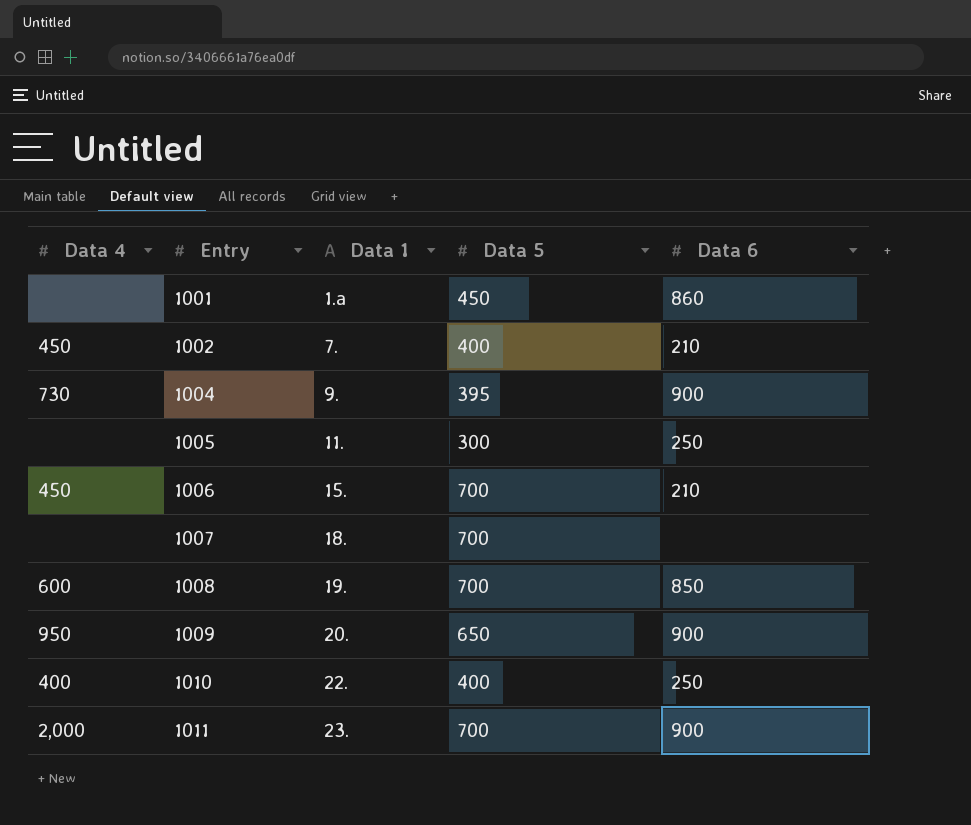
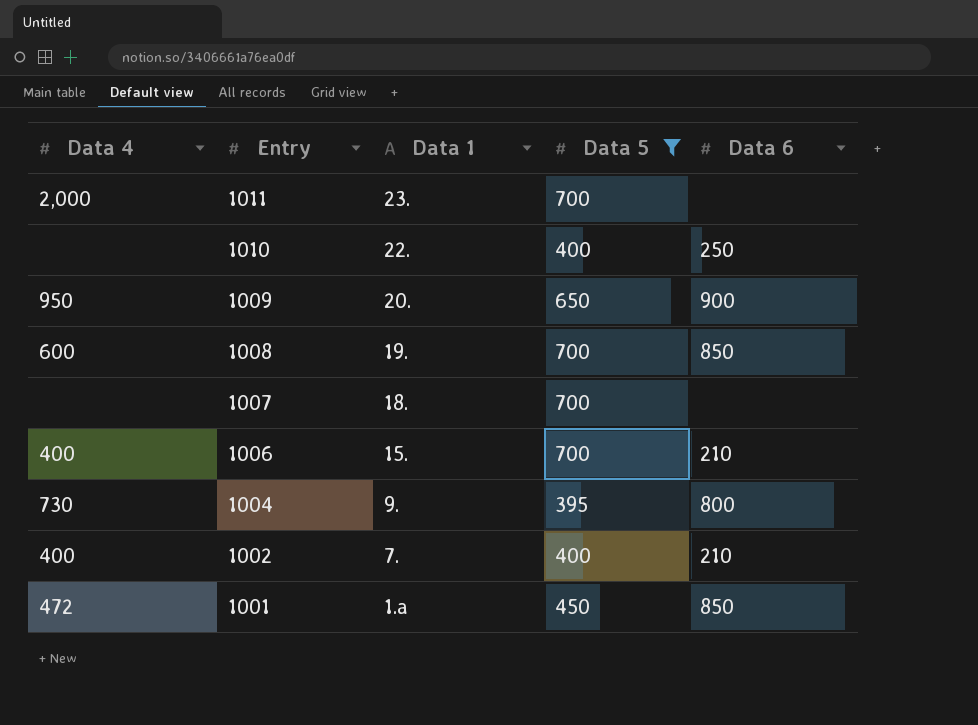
filter: none -> Data 5 != 300
row order: Entry ascending -> Entry descending
1011 | Data 6: 900 -> none
1010 | Data 4: 400 -> none
1006 | Data 4: 450 -> 400
1004 | Data 6: 900 -> 800
1002 | Data 4: 450 -> 400
1001 | Data 4: none -> 472
1001 | Data 6: 860 -> 850

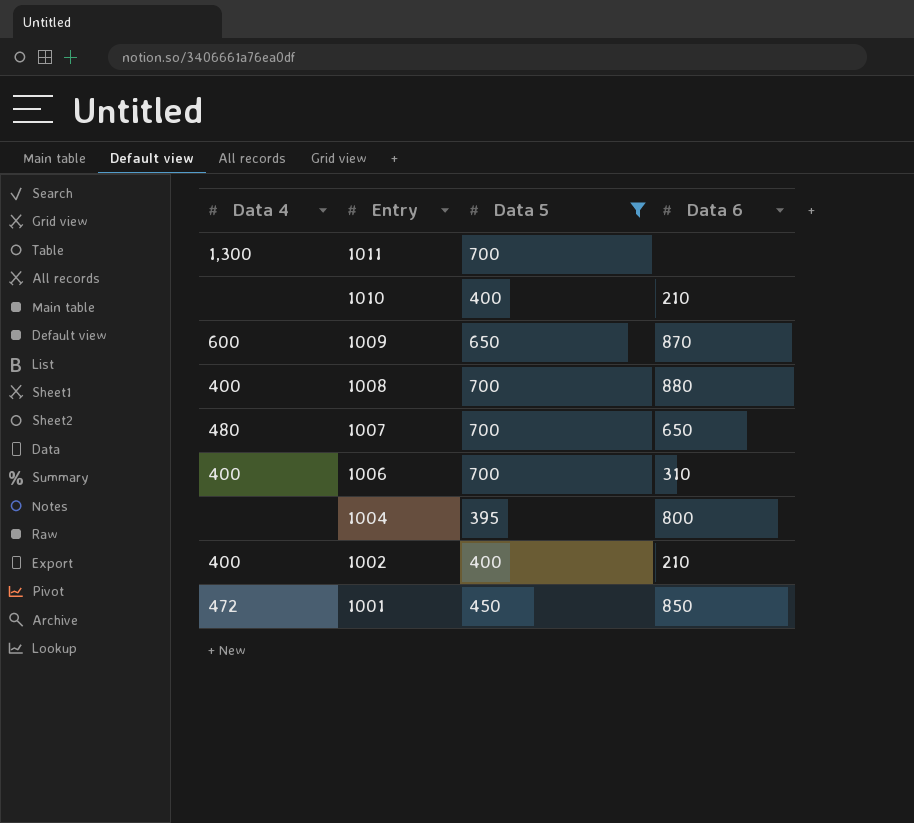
column Data 1 | position: 3 -> none
1011 | Data 4: 2,000 -> 1,300
1010 | Data 6: 250 -> 210
1009 | Data 4: 950 -> 600
1009 | Data 6: 900 -> 870
1008 | Data 4: 600 -> 400
1008 | Data 6: 850 -> 880
1007 | Data 4: none -> 480
1007 | Data 6: none -> 650
1006 | Data 6: 210 -> 310
1004 | Data 4: 730 -> none

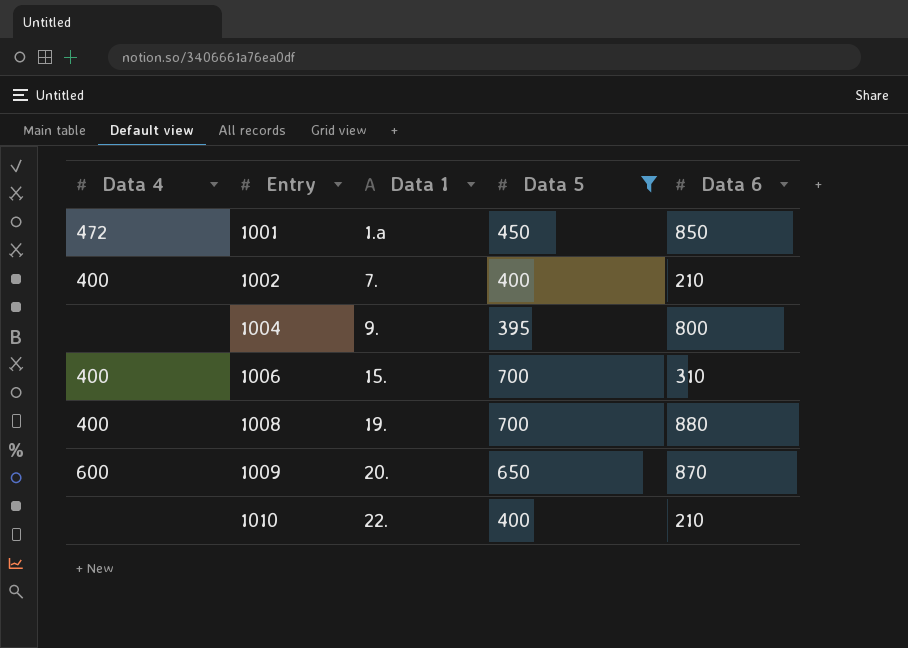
row order: Entry descending -> Entry ascending
column Data 1 | position: none -> 3
row 1011: 1,300 | 700 | none -> none
row 1007: 480 | 700 | 650 -> none

